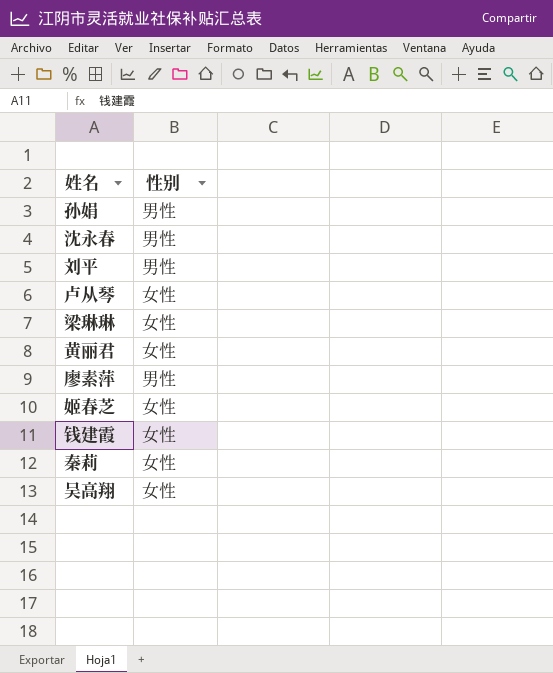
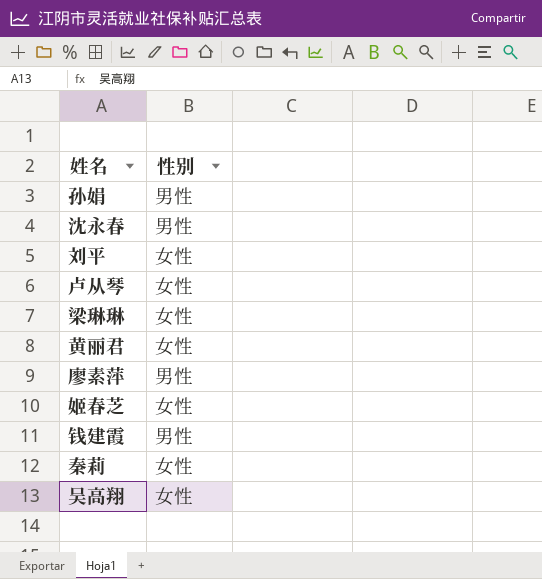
刘平 | 性别: 男性 -> 女性
钱建霞 | 性别: 女性 -> 男性

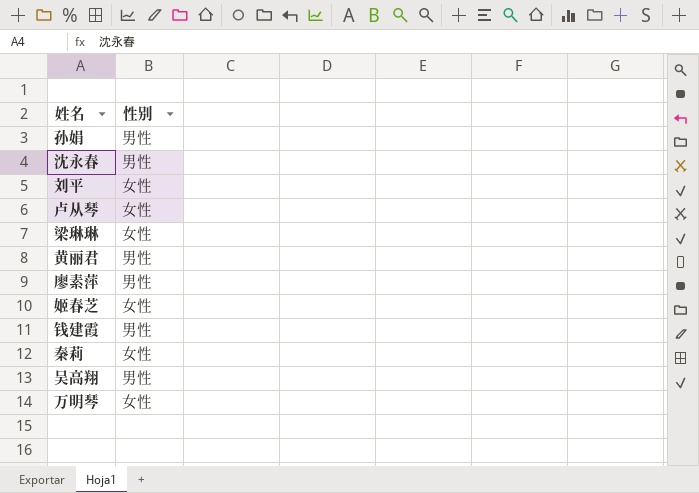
黄丽君 | 性别: 女性 -> 男性
吴高翔 | 性别: 女性 -> 男性
row 万明琴: none -> 女性

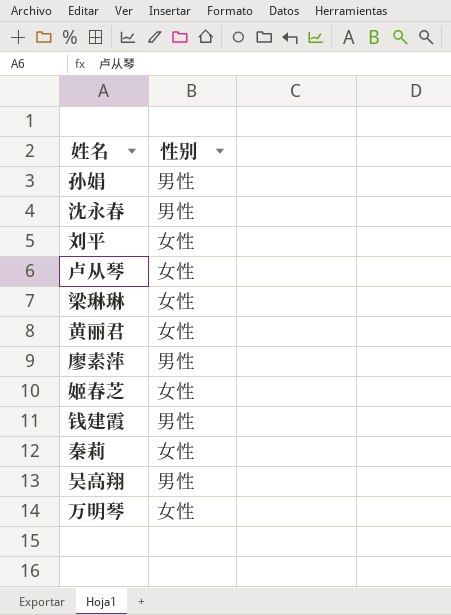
黄丽君 | 性别: 男性 -> 女性

